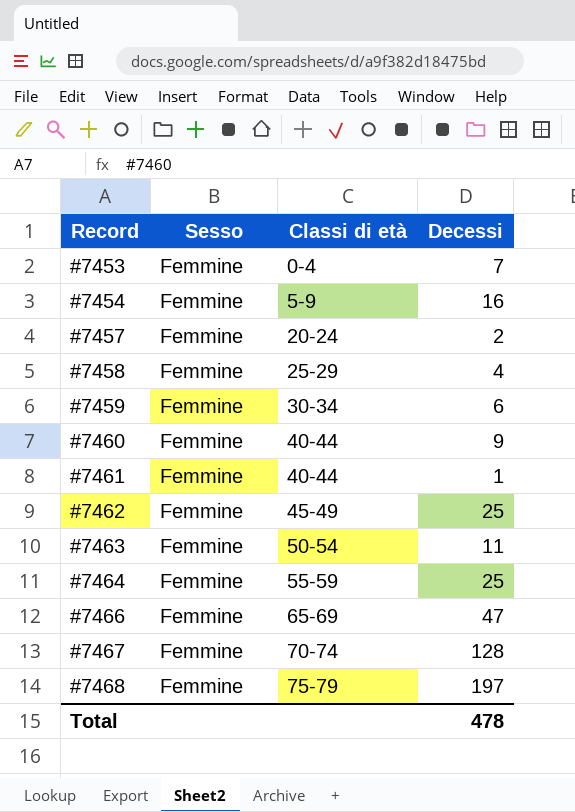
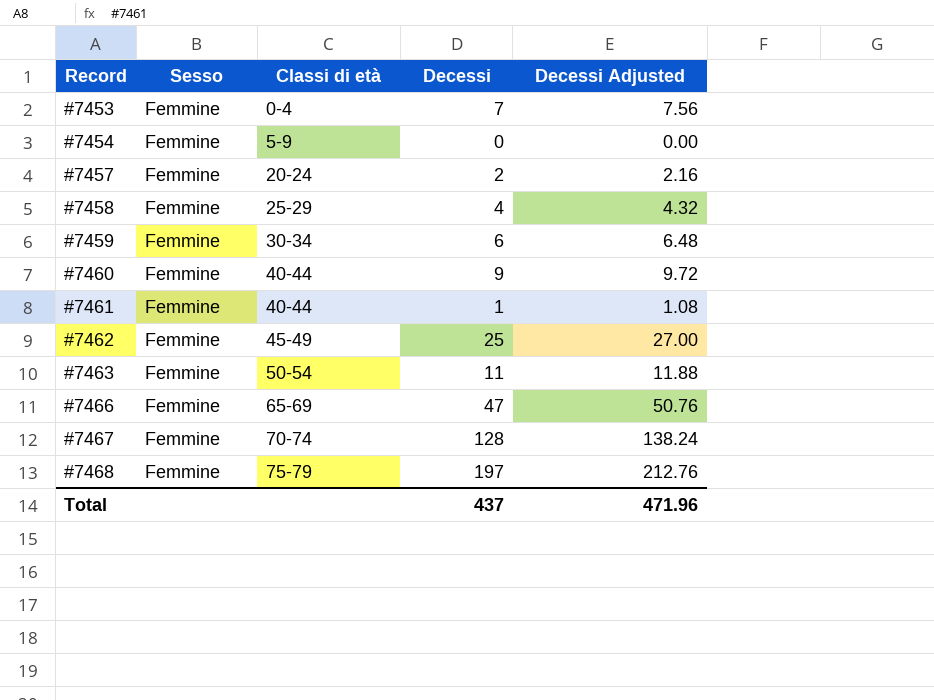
column Decessi Adjusted | formula: none -> [Decessi] * 1.08
row #7464: Femmine | 55-59 | 25 -> none
#7454 | Decessi: 16 -> 0
Total | Decessi: 478 -> 437

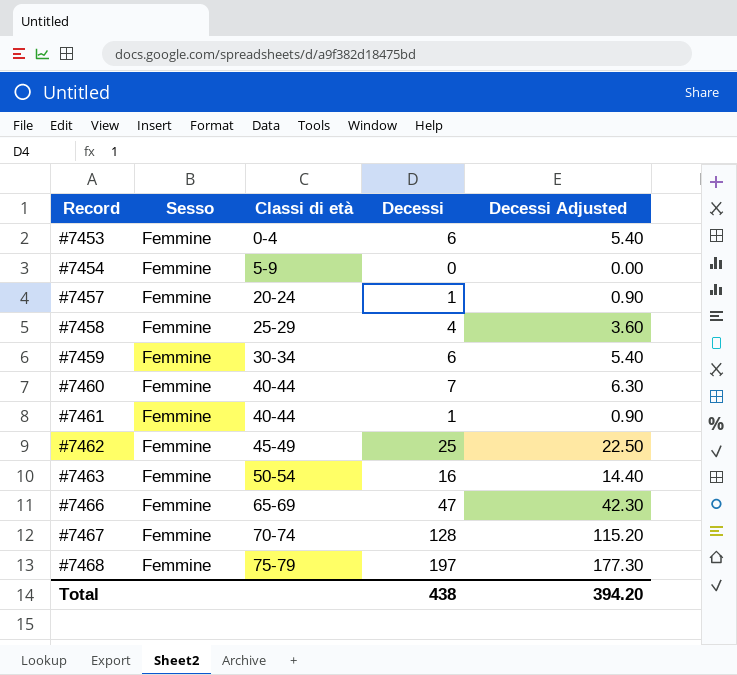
column Decessi Adjusted | formula: [Decessi] * 1.08 -> [Decessi] * 0.9
#7453 | Decessi: 7 -> 6
#7457 | Decessi: 2 -> 1
#7460 | Decessi: 9 -> 7
#7463 | Decessi: 11 -> 16
Total | Decessi: 437 -> 438
Total | Decessi Adjusted: 471.96 -> 394.20

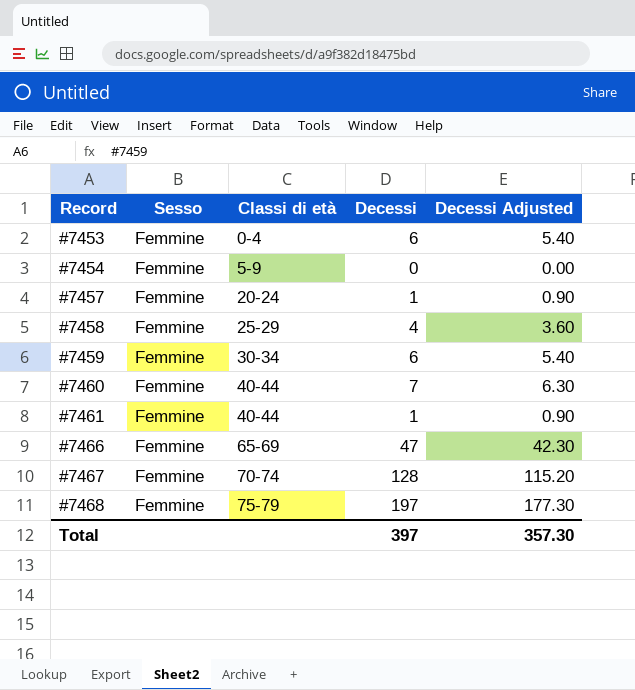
row #7462: Femmine | 45-49 | 25 | 22.50 -> none
row #7463: Femmine | 50-54 | 16 | 14.40 -> none
Total | Decessi: 438 -> 397
Total | Decessi Adjusted: 394.20 -> 357.30

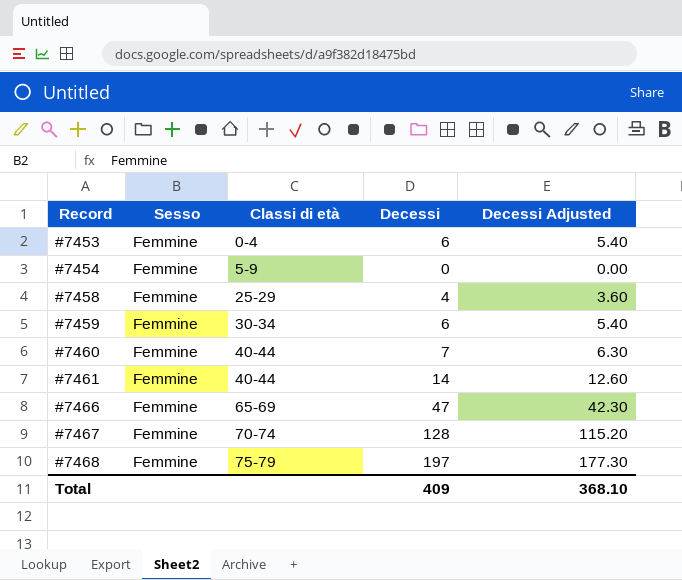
row #7457: Femmine | 20-24 | 1 | 0.90 -> none
#7461 | Decessi: 1 -> 14
#7461 | Decessi Adjusted: 0.90 -> 12.60
Total | Decessi: 397 -> 409
Total | Decessi Adjusted: 357.30 -> 368.10

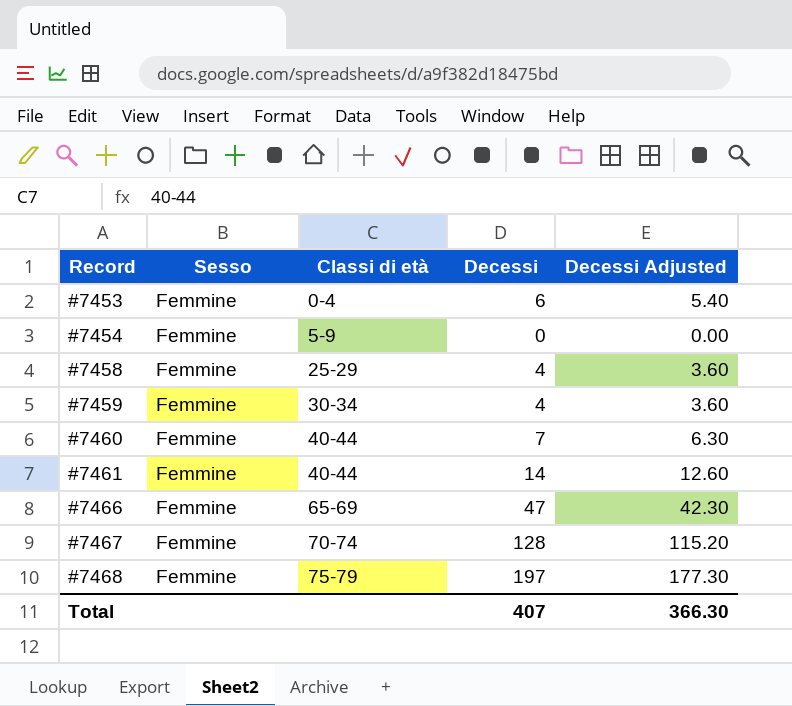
#7459 | Decessi: 6 -> 4
#7459 | Decessi Adjusted: 5.40 -> 3.60
Total | Decessi: 409 -> 407
Total | Decessi Adjusted: 368.10 -> 366.30

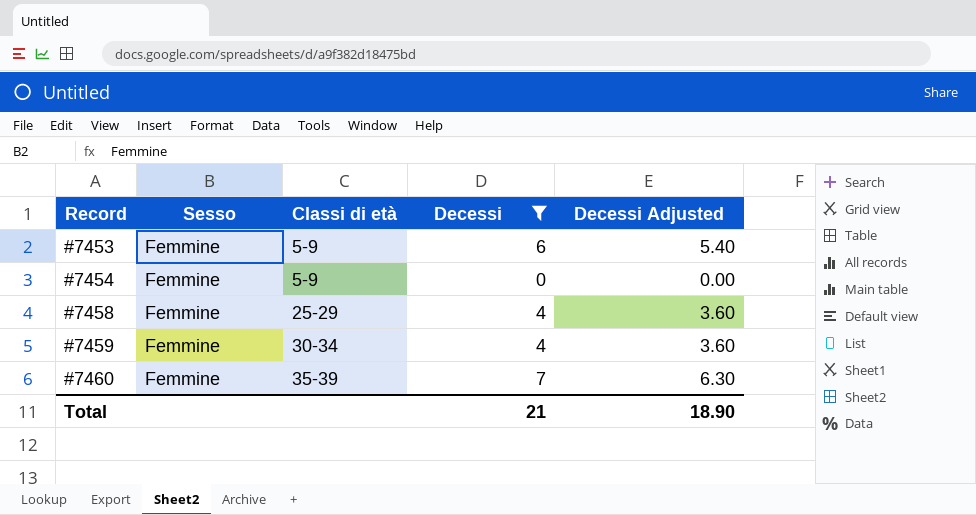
filter: none -> Decessi <= 7
#7453 | Classi di età: 0-4 -> 5-9
#7460 | Classi di età: 40-44 -> 35-39
Total | Decessi: 407 -> 21
Total | Decessi Adjusted: 366.30 -> 18.90

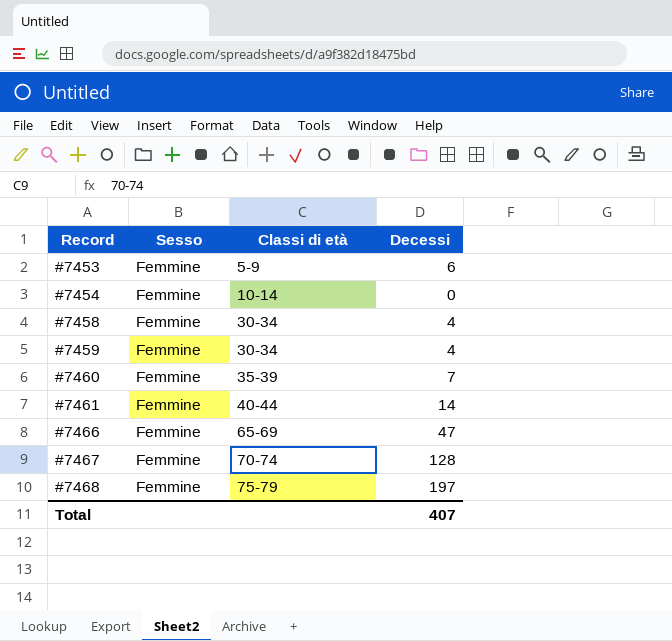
filter: Decessi <= 7 -> none
column Decessi Adjusted | formula: [Decessi] * 0.9 -> none
#7454 | Classi di età: 5-9 -> 10-14
#7458 | Classi di età: 25-29 -> 30-34
Total | Decessi: 21 -> 407

